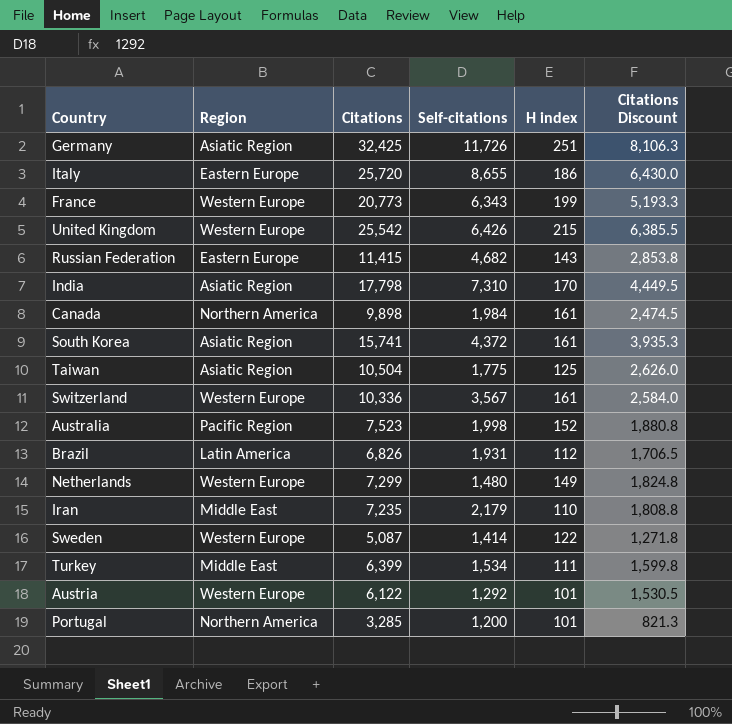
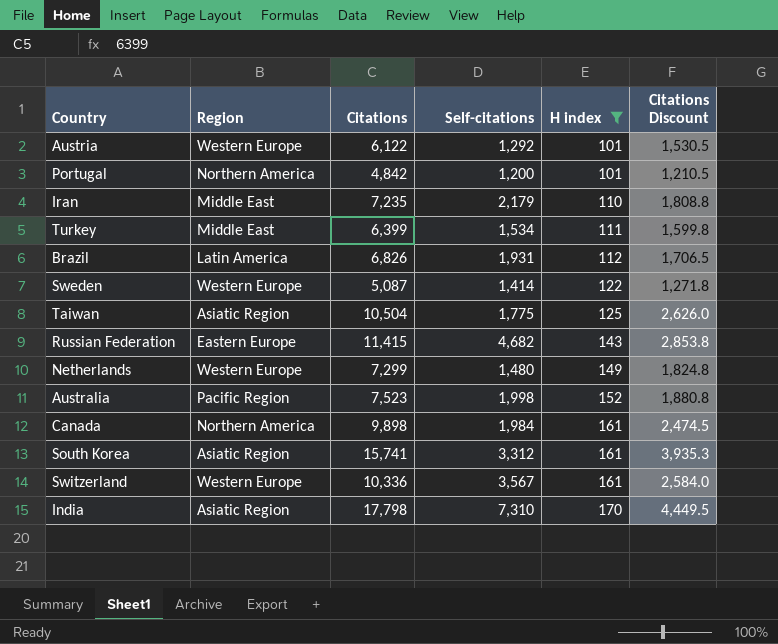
filter: none -> H index <= 170
row order: none -> H index ascending
Portugal | Citations: 3,285 -> 4,842
Portugal | Citations Discount: 821.3 -> 1,210.5
South Korea | Self-citations: 4,372 -> 3,312

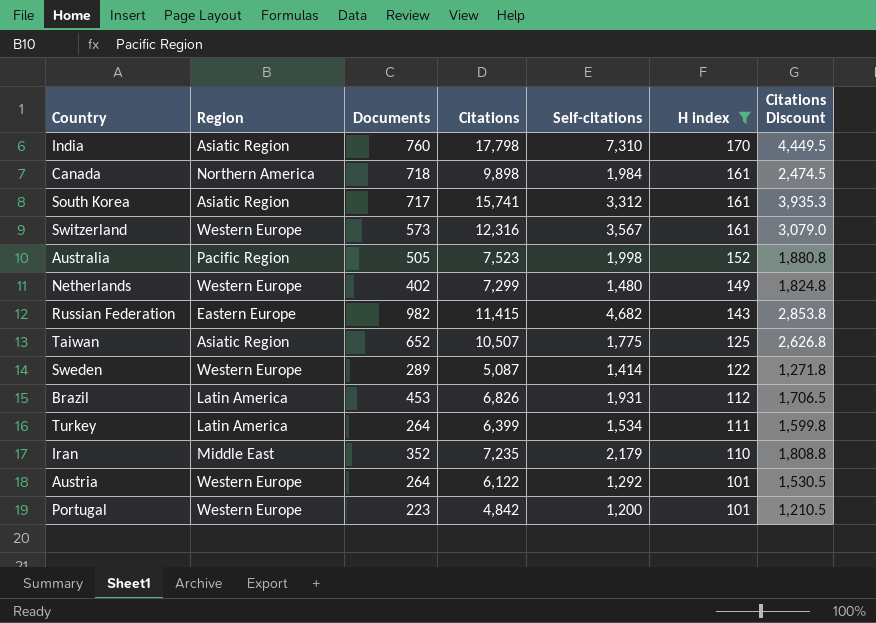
row order: H index ascending -> H index descending
column Documents | position: none -> 3
Switzerland | Citations: 10,336 -> 12,316
Switzerland | Citations Discount: 2,584.0 -> 3,079.0
Taiwan | Citations: 10,504 -> 10,507
Taiwan | Citations Discount: 2,626.0 -> 2,626.8
Turkey | Region: Middle East -> Latin America
Portugal | Region: Northern America -> Western Europe

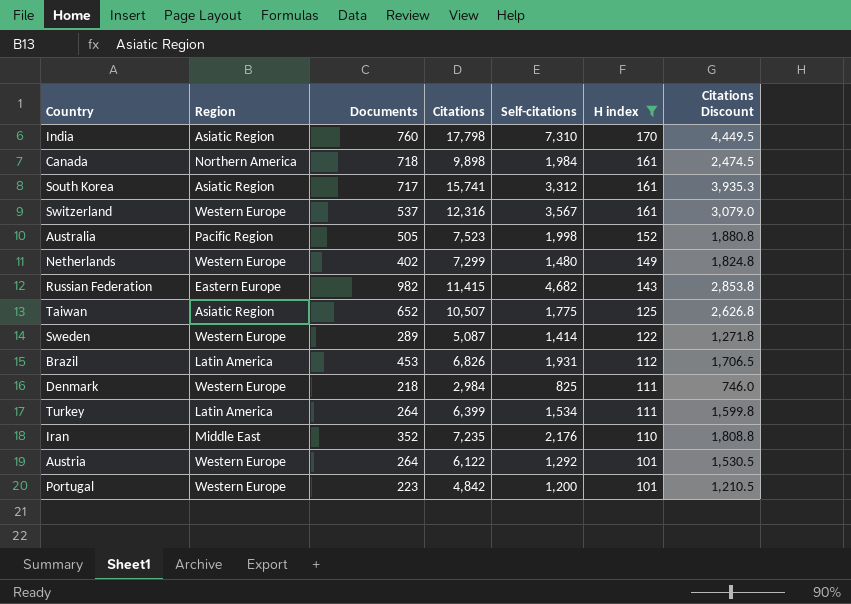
Switzerland | Documents: 573 -> 537
row Denmark: none -> Western Europe | 218 | 2,984 | 825 | 111 | 746.0
Iran | Self-citations: 2,179 -> 2,176

